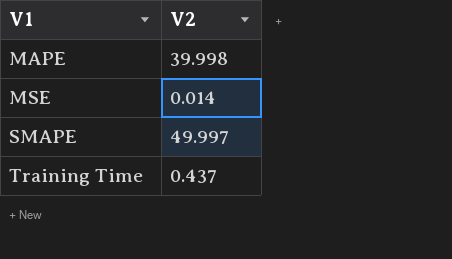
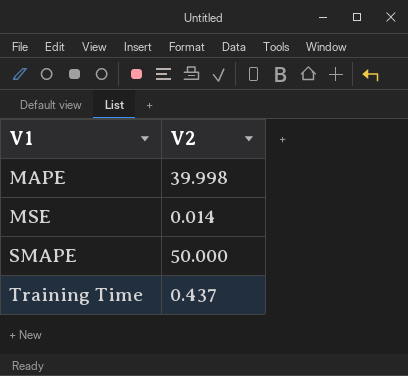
SMAPE | V2: 49.997 -> 50.000

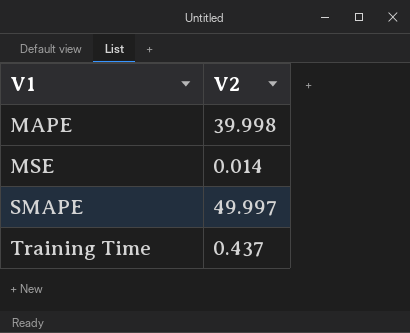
SMAPE | V2: 50.000 -> 49.997

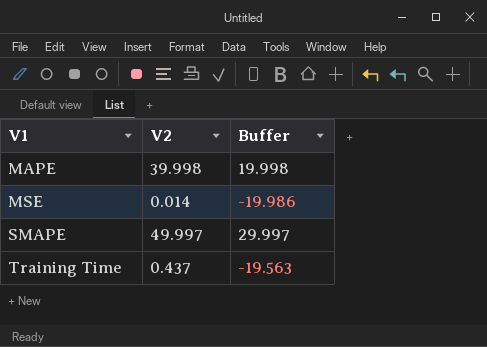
column Buffer | formula: none -> [V2] - 20

